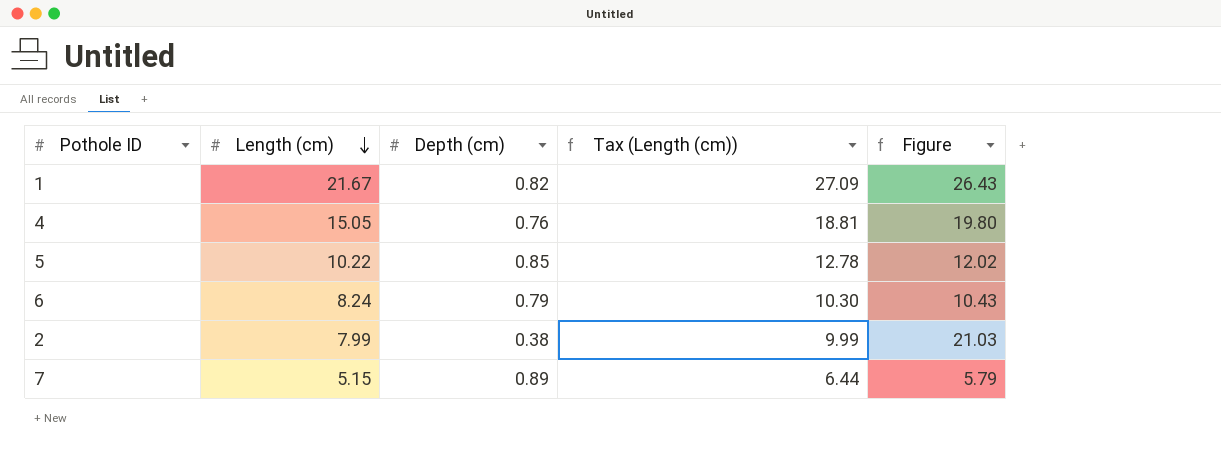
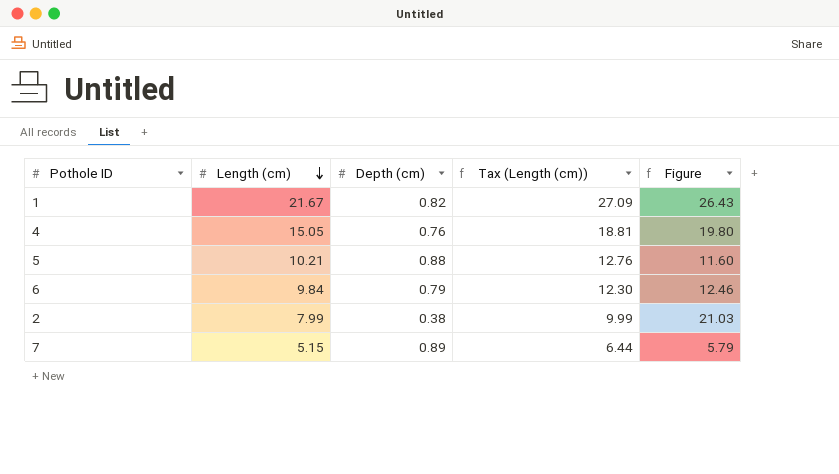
5 | Length (cm): 10.22 -> 10.21
5 | Depth (cm): 0.85 -> 0.88
5 | Tax (Length (cm)): 12.78 -> 12.76
5 | Figure: 12.02 -> 11.60
6 | Length (cm): 8.24 -> 9.84
6 | Tax (Length (cm)): 10.30 -> 12.30
6 | Figure: 10.43 -> 12.46

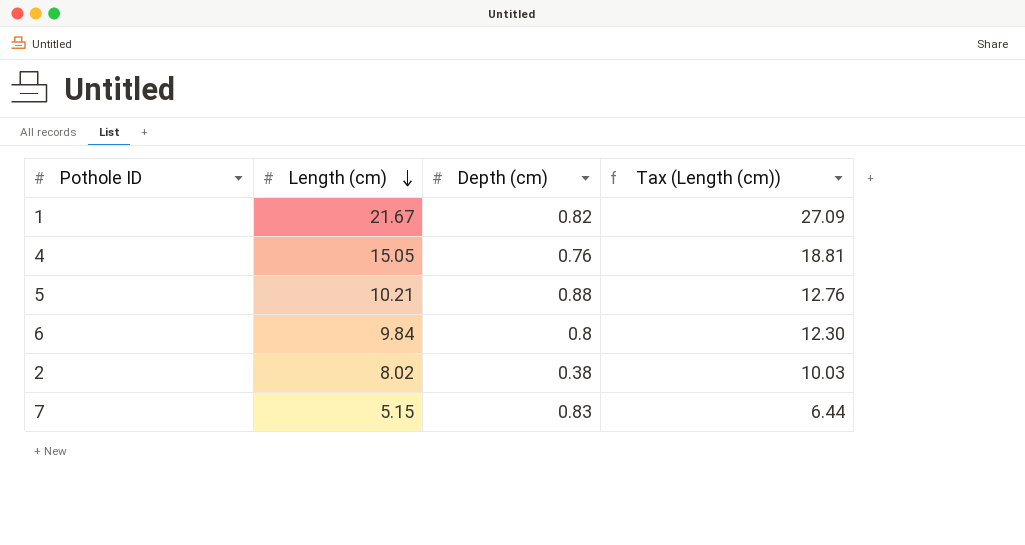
column Figure | formula: [Length (cm)] / [Depth (cm)] -> none
6 | Depth (cm): 0.79 -> 0.8
2 | Length (cm): 7.99 -> 8.02
2 | Tax (Length (cm)): 9.99 -> 10.03
7 | Depth (cm): 0.89 -> 0.83

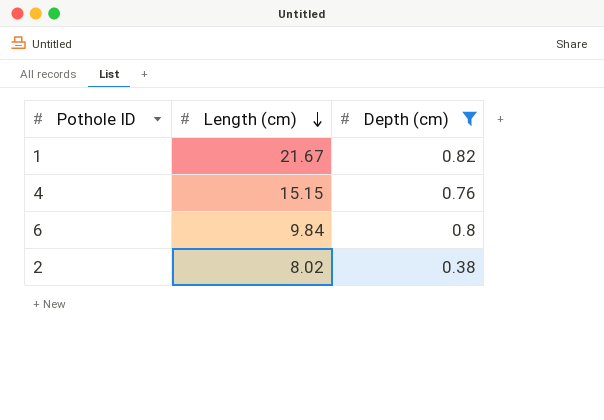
filter: none -> Depth (cm) <= 0.82
column Tax (Length (cm)) | formula: [Length (cm)] * 1.25 -> none
4 | Length (cm): 15.05 -> 15.15

